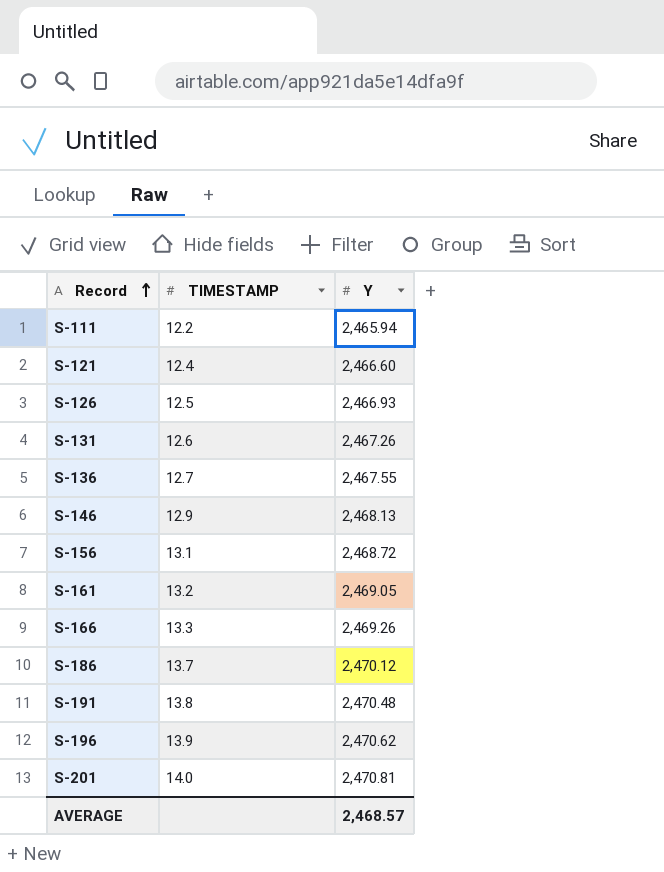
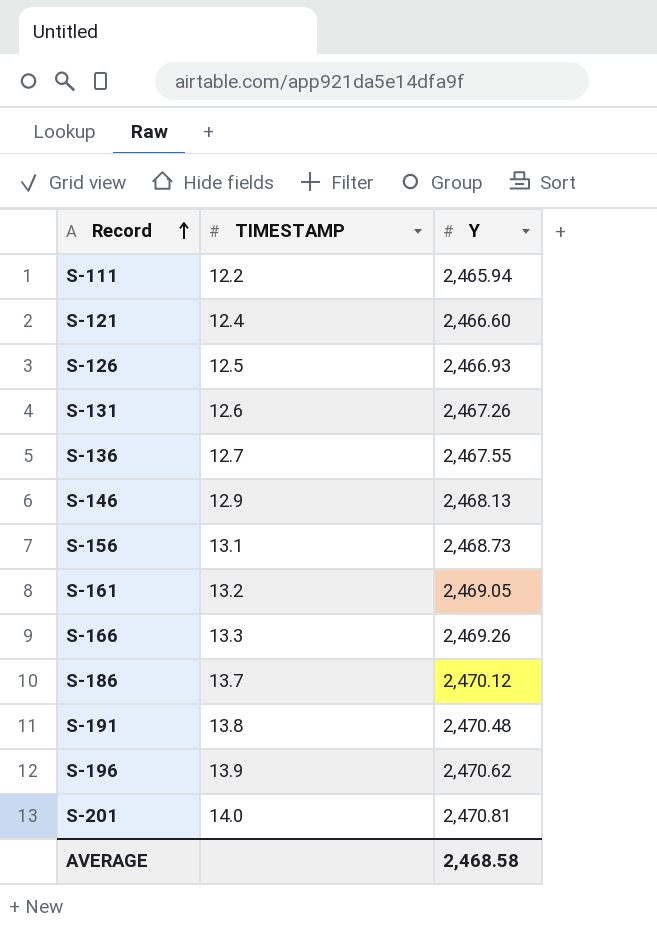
S-156 | Y: 2,468.72 -> 2,468.73
AVERAGE | Y: 2,468.57 -> 2,468.58

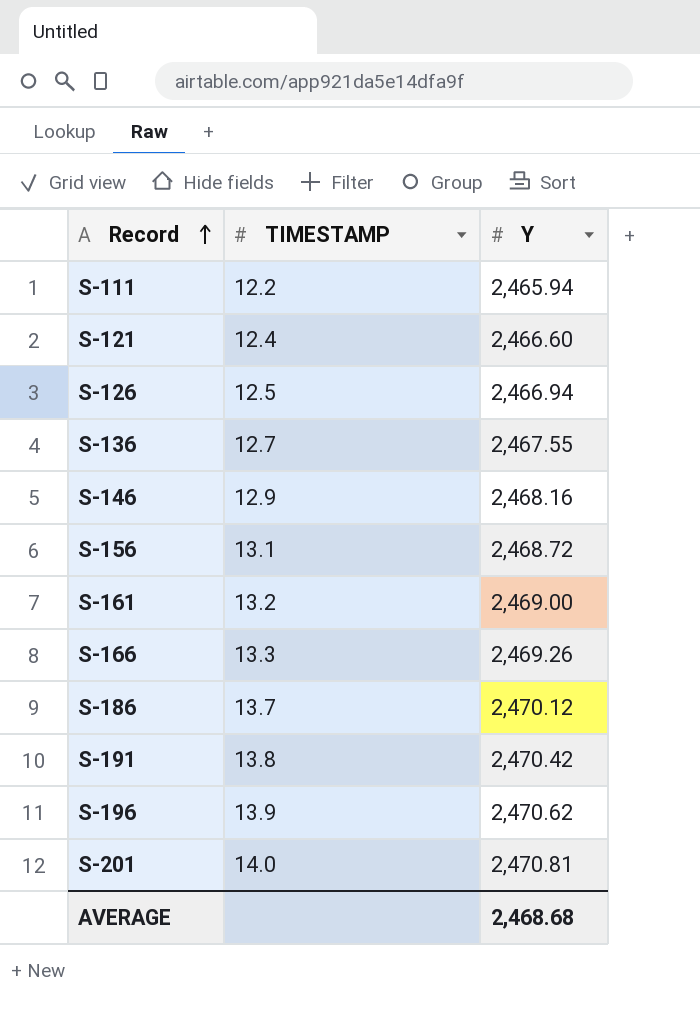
row S-131: 12.6 | 2,467.26 -> none
S-126 | Y: 2,466.93 -> 2,466.94
S-146 | Y: 2,468.13 -> 2,468.16
S-156 | Y: 2,468.73 -> 2,468.72
S-161 | Y: 2,469.05 -> 2,469.00
S-191 | Y: 2,470.48 -> 2,470.42
AVERAGE | Y: 2,468.58 -> 2,468.68

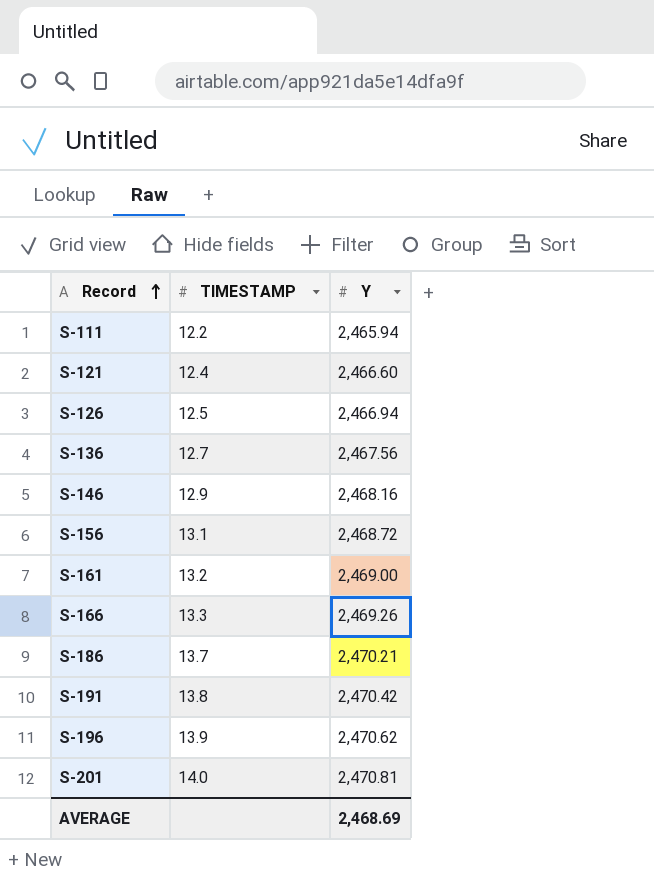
S-136 | Y: 2,467.55 -> 2,467.56
S-186 | Y: 2,470.12 -> 2,470.21
AVERAGE | Y: 2,468.68 -> 2,468.69

